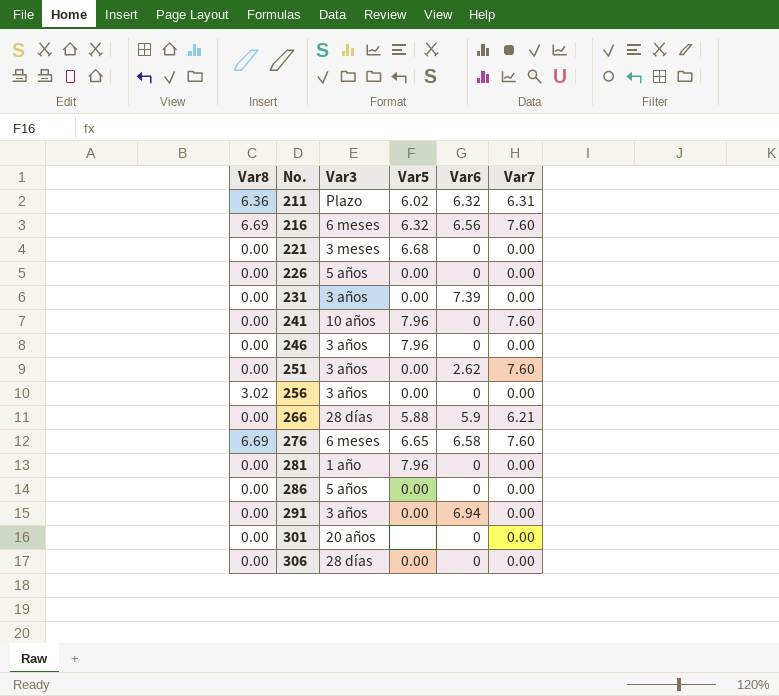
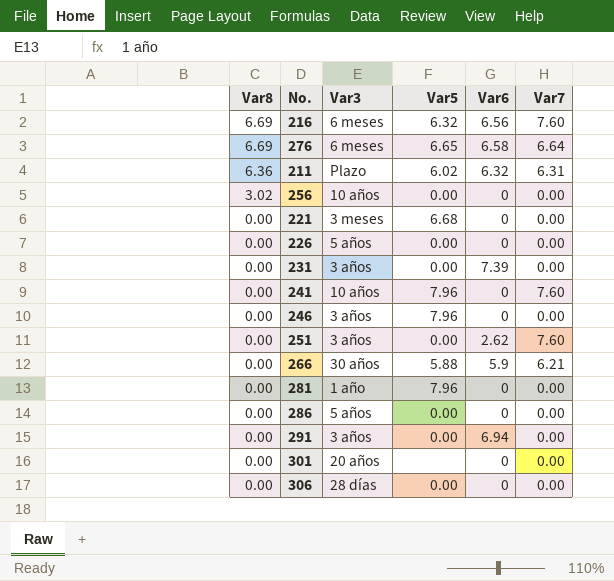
row order: No. ascending -> Var8 descending
276 | Var7: 7.60 -> 6.64
256 | Var3: 3 años -> 10 años
266 | Var3: 28 días -> 30 años

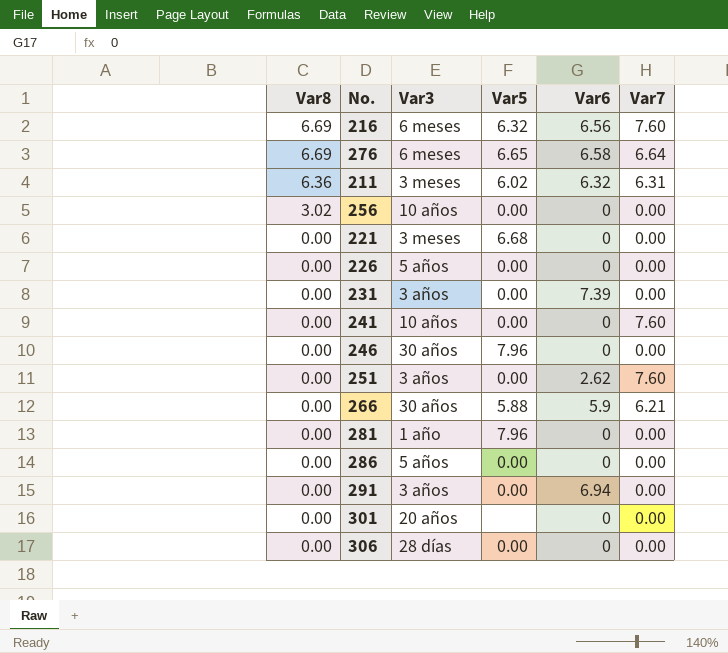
211 | Var3: Plazo -> 3 meses
241 | Var5: 7.96 -> 0.00
246 | Var3: 3 años -> 30 años

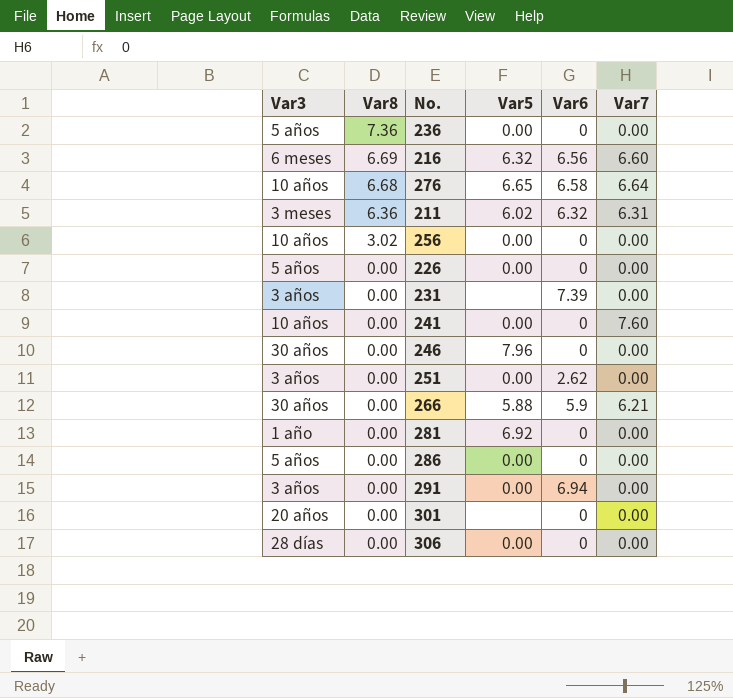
column Var3 | position: 3 -> 1
row 221: 0.00 | 3 meses | 6.68 | 0 | 0.00 -> none
row 236: none -> 5 años | 7.36 | 0.00 | 0 | 0.00
216 | Var7: 7.60 -> 6.60
276 | Var3: 6 meses -> 10 años
276 | Var8: 6.69 -> 6.68
231 | Var5: 0.00 -> none
251 | Var7: 7.60 -> 0.00
281 | Var5: 7.96 -> 6.92

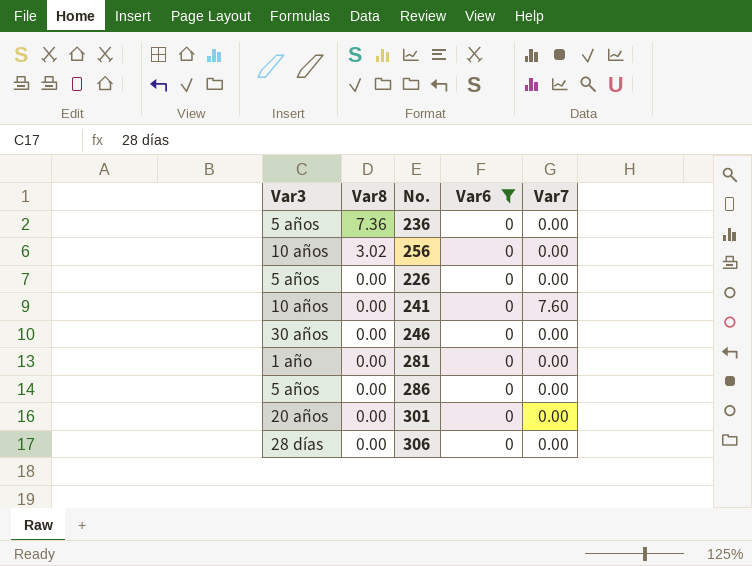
filter: none -> Var6 = 0
column Var5 | position: 4 -> none

